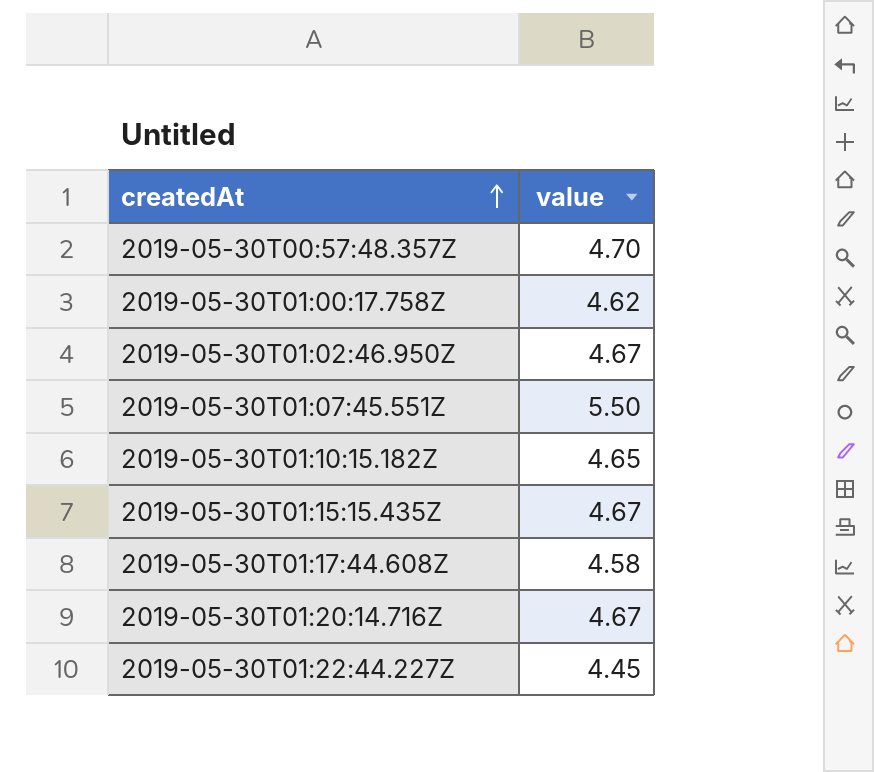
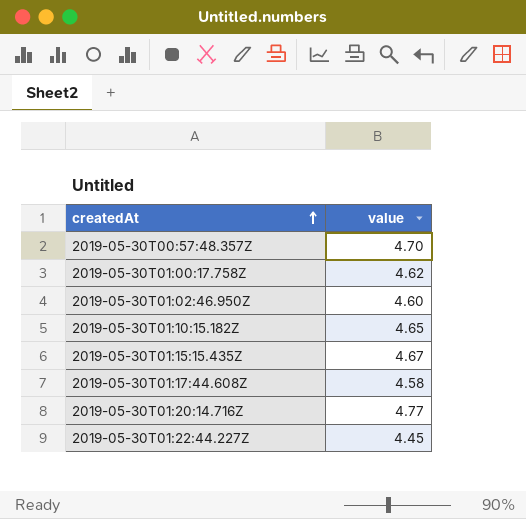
row 2019-05-30T01:07:45.551Z: 5.50 -> none
2019-05-30T01:02:46.950Z | value: 4.67 -> 4.60
2019-05-30T01:20:14.716Z | value: 4.67 -> 4.77

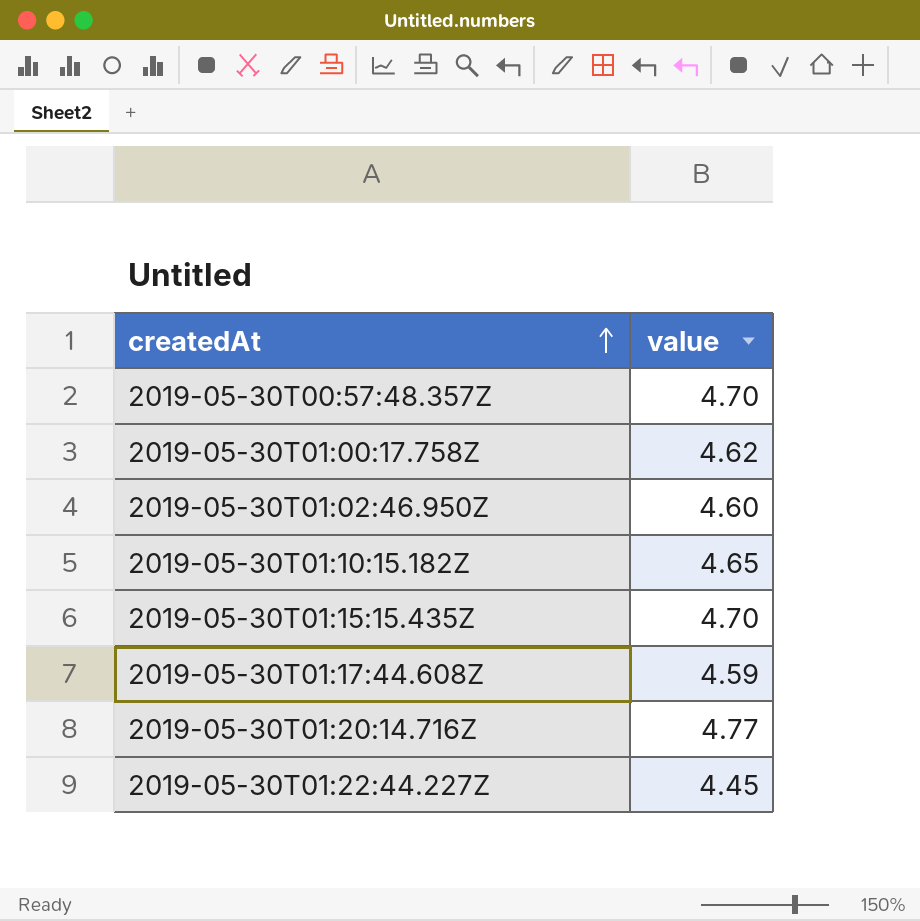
2019-05-30T01:15:15.435Z | value: 4.67 -> 4.70
2019-05-30T01:17:44.608Z | value: 4.58 -> 4.59

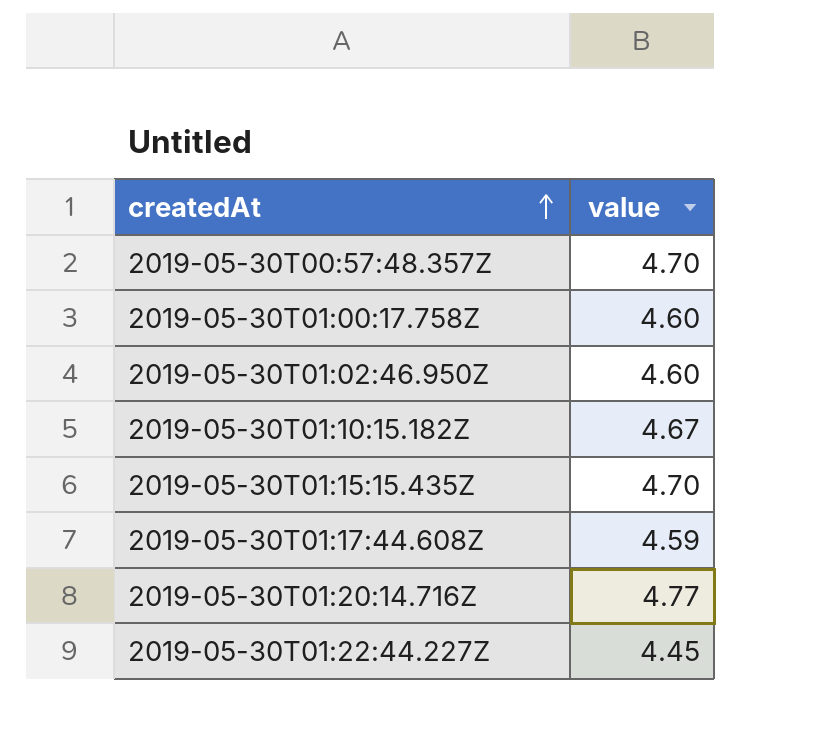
2019-05-30T01:00:17.758Z | value: 4.62 -> 4.60
2019-05-30T01:10:15.182Z | value: 4.65 -> 4.67

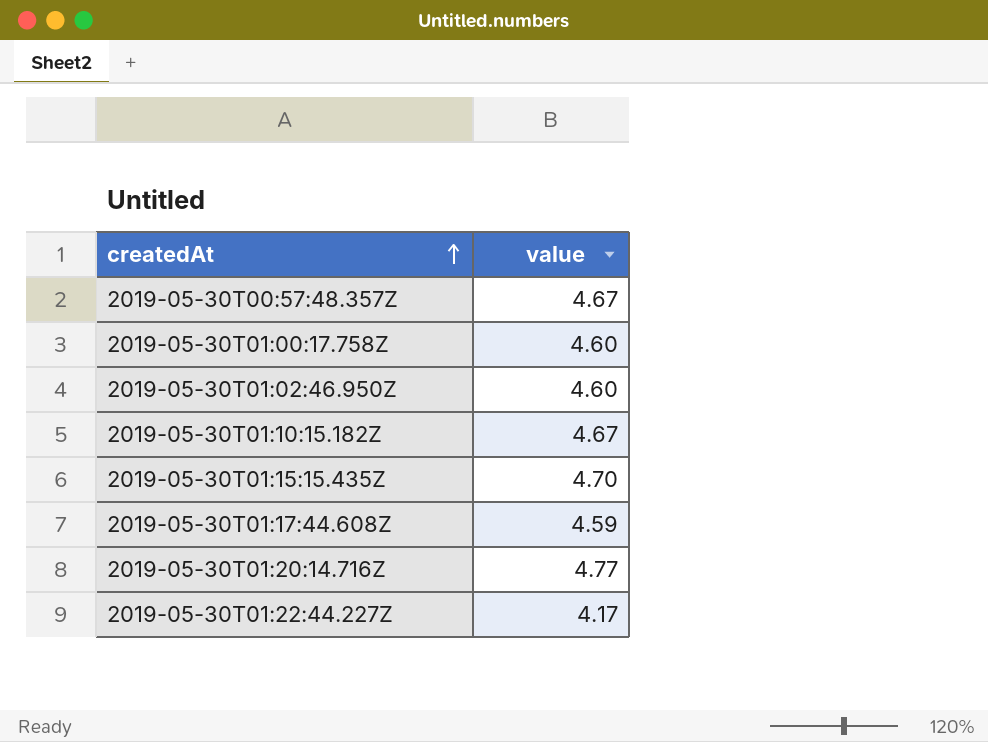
2019-05-30T00:57:48.357Z | value: 4.70 -> 4.67
2019-05-30T01:22:44.227Z | value: 4.45 -> 4.17

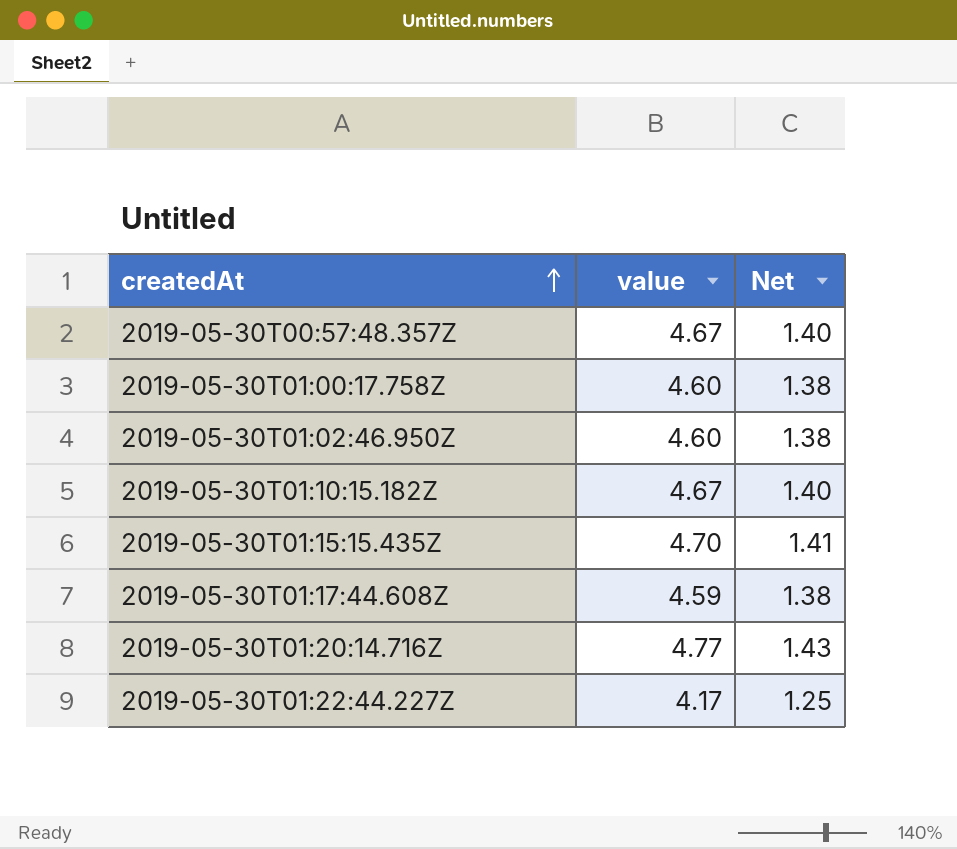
column Net | formula: none -> [value] * 0.3

